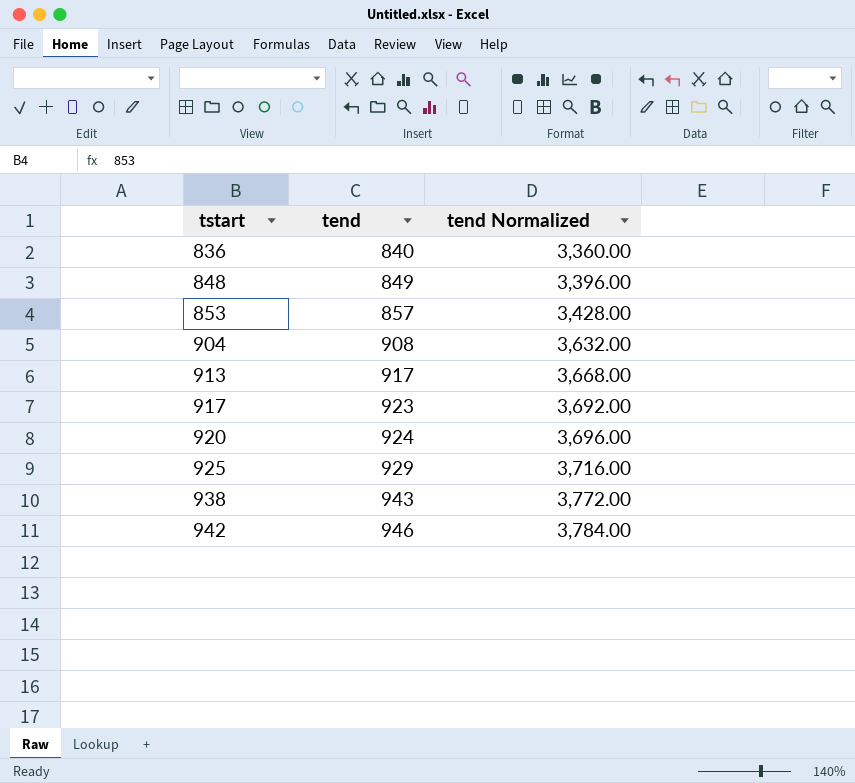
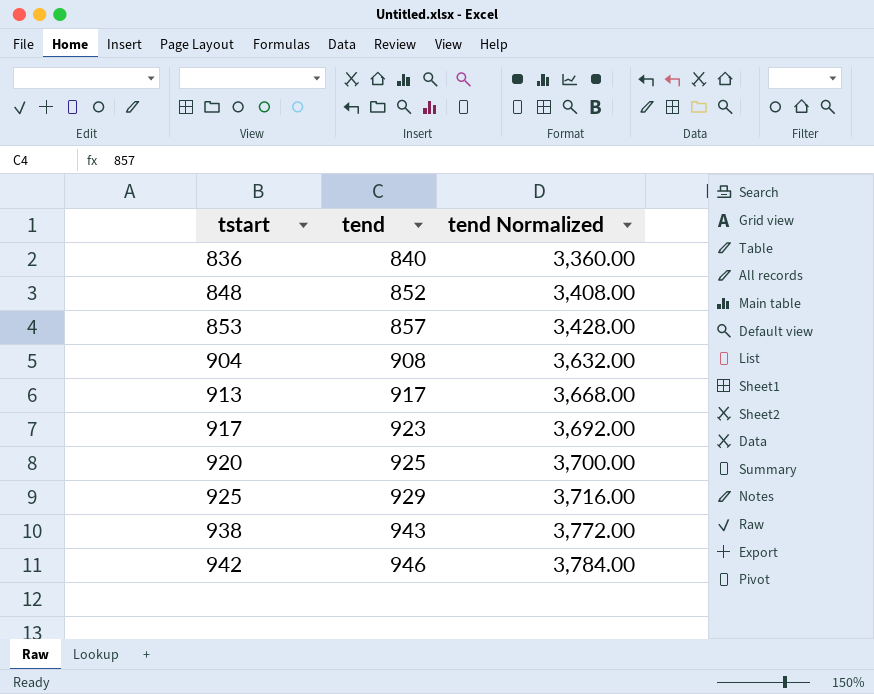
848 | tend: 849 -> 852
848 | tend Normalized: 3,396.00 -> 3,408.00
920 | tend: 924 -> 925
920 | tend Normalized: 3,696.00 -> 3,700.00

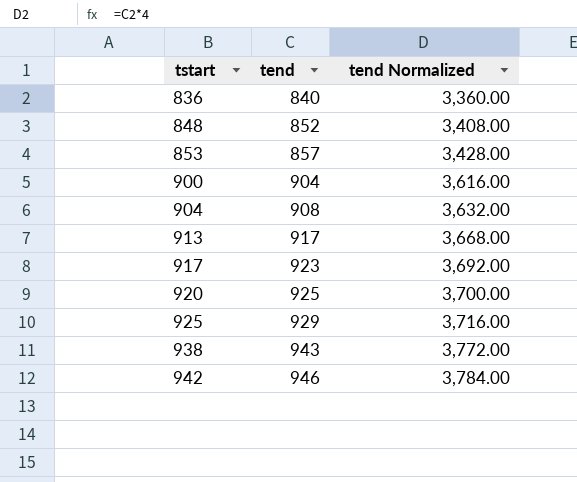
row 900: none -> 904 | 3,616.00

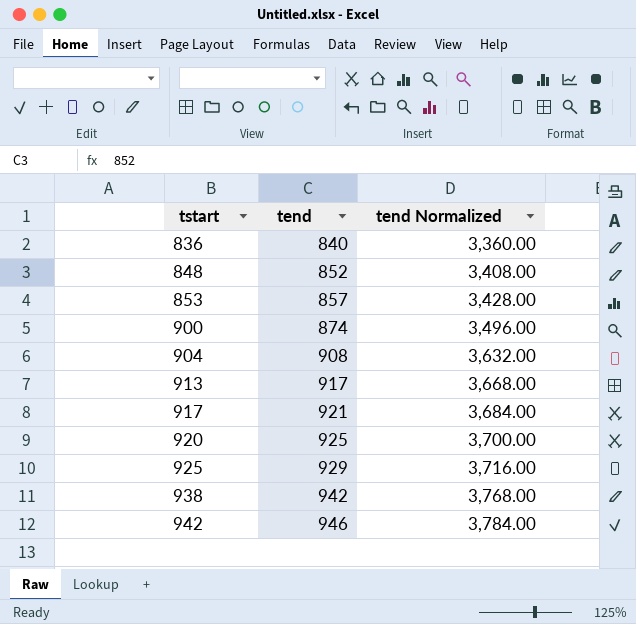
900 | tend: 904 -> 874
900 | tend Normalized: 3,616.00 -> 3,496.00
917 | tend: 923 -> 921
917 | tend Normalized: 3,692.00 -> 3,684.00
938 | tend: 943 -> 942
938 | tend Normalized: 3,772.00 -> 3,768.00

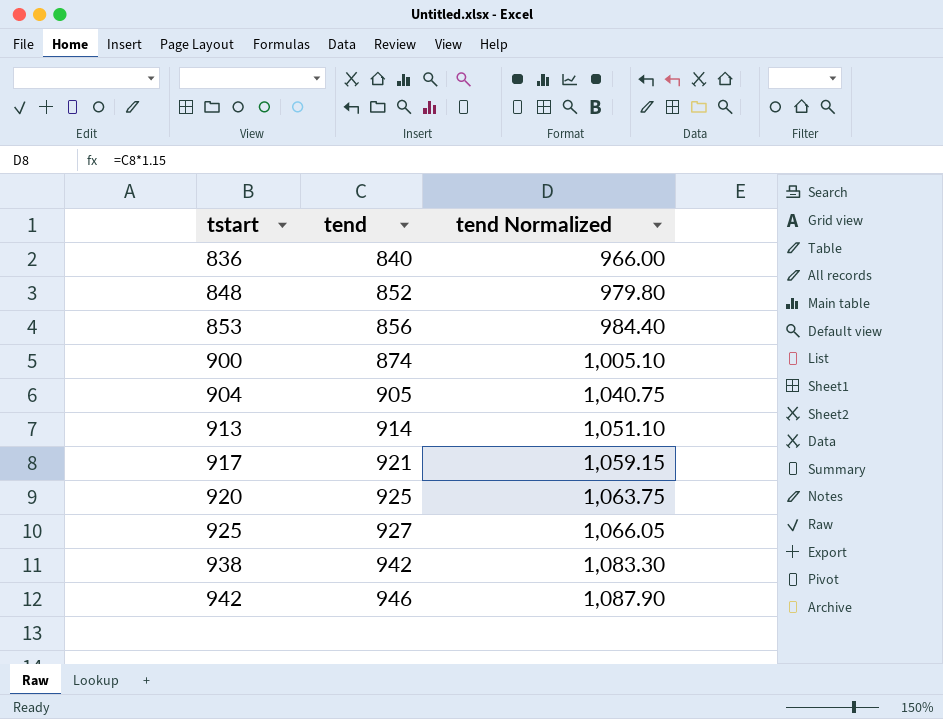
column tend Normalized | formula: [tend] * 4 -> [tend] * 1.15
853 | tend: 857 -> 856
904 | tend: 908 -> 905
913 | tend: 917 -> 914
925 | tend: 929 -> 927

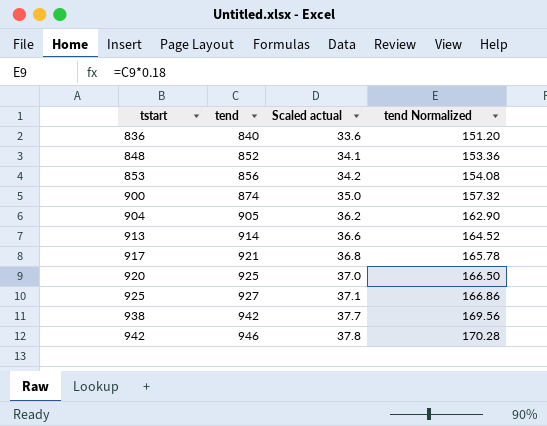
column Scaled actual | formula: none -> [tend] * 0.04
column tend Normalized | formula: [tend] * 1.15 -> [tend] * 0.18

